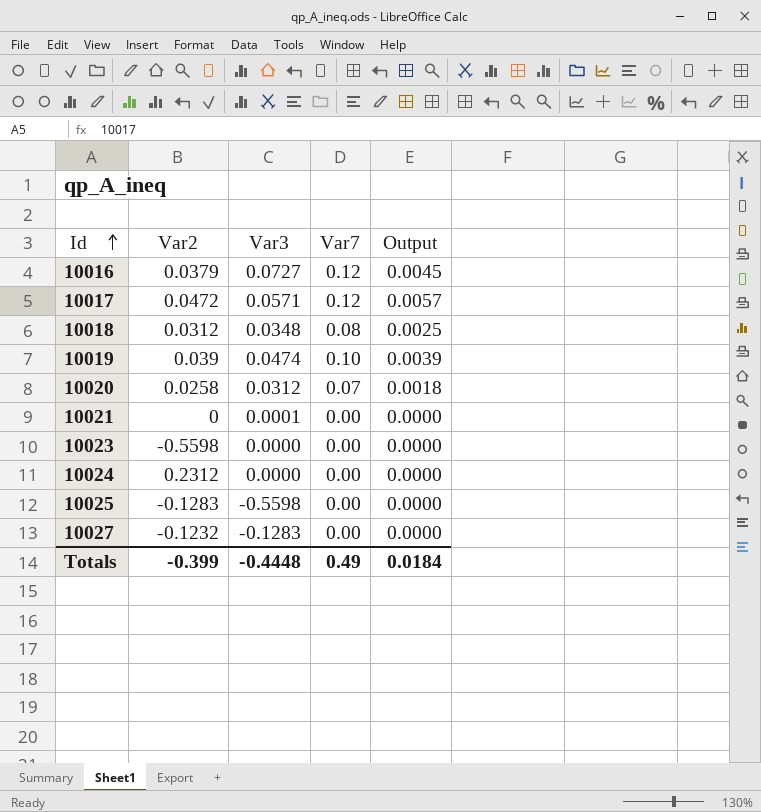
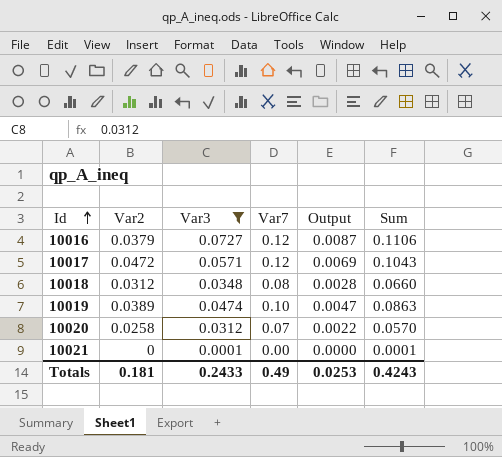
filter: none -> Var3 >= 0.0001
column Output | formula: [Var2] * [Var7] -> [Var3] * [Var7]
column Sum | formula: none -> [Var2] + [Var3]
10019 | Var2: 0.039 -> 0.0389
Totals | Var2: -0.399 -> 0.181
Totals | Var3: -0.4448 -> 0.2433
Totals | Output: 0.0184 -> 0.0253

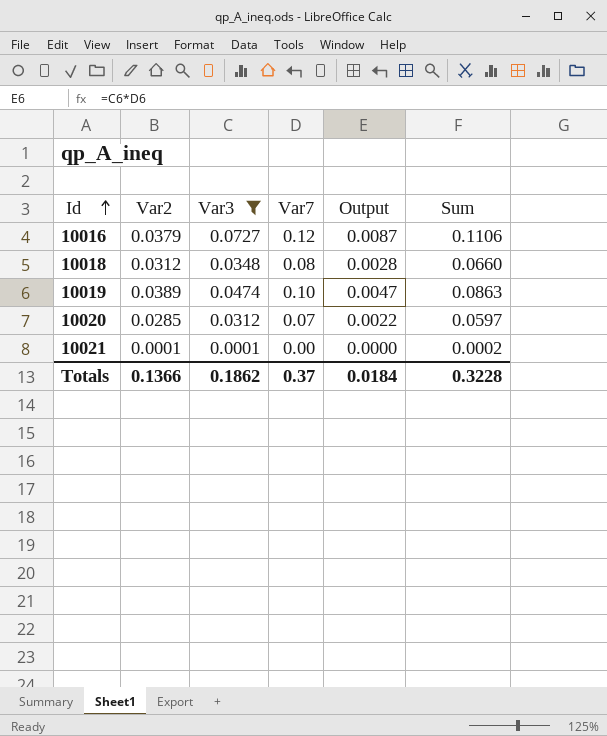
row 10017: 0.0472 | 0.0571 | 0.12 | 0.0069 | 0.1043 -> none
10020 | Var2: 0.0258 -> 0.0285
10020 | Sum: 0.0570 -> 0.0597
10021 | Var2: 0 -> 0.0001
10021 | Sum: 0.0001 -> 0.0002
Totals | Var2: 0.181 -> 0.1366
Totals | Var3: 0.2433 -> 0.1862
Totals | Var7: 0.49 -> 0.37
Totals | Output: 0.0253 -> 0.0184
Totals | Sum: 0.4243 -> 0.3228

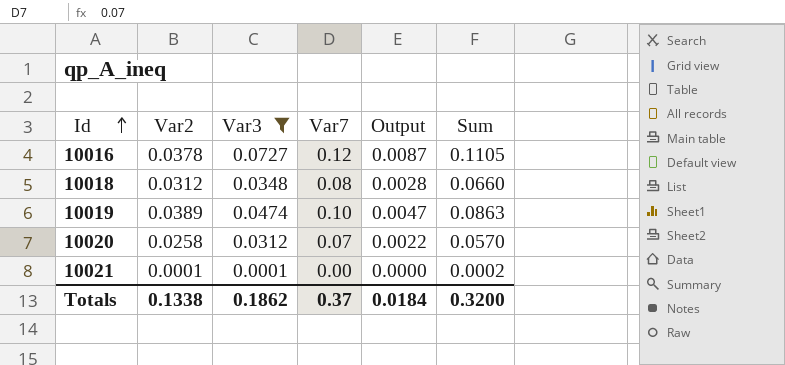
10016 | Var2: 0.0379 -> 0.0378
10016 | Sum: 0.1106 -> 0.1105
10020 | Var2: 0.0285 -> 0.0258
10020 | Sum: 0.0597 -> 0.0570
Totals | Var2: 0.1366 -> 0.1338
Totals | Sum: 0.3228 -> 0.3200

